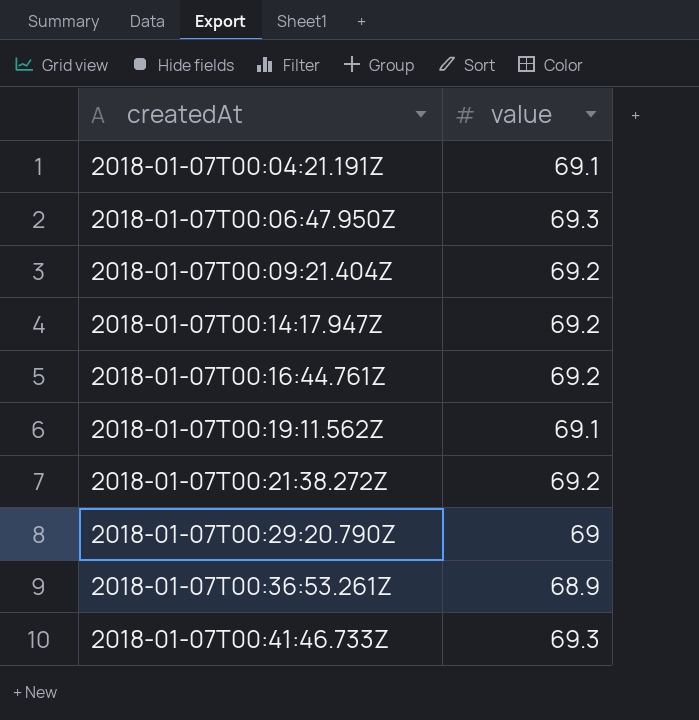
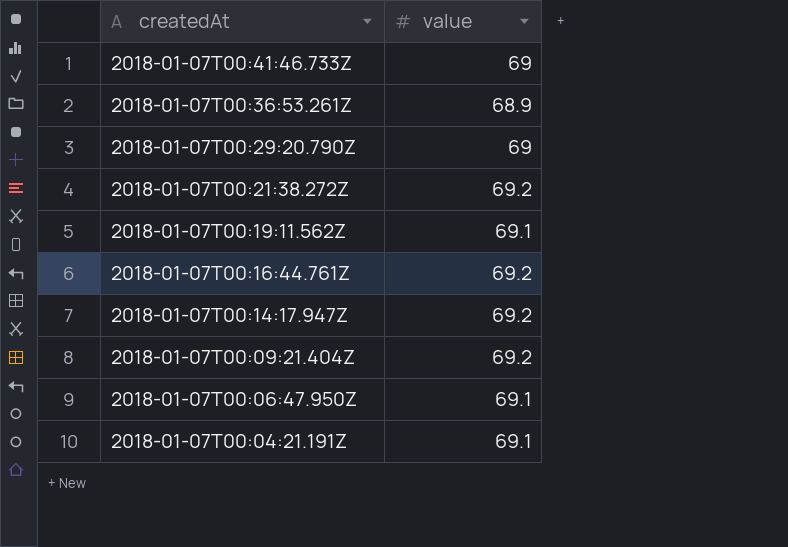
row order: createdAt ascending -> createdAt descending
2018-01-07T00:41:46.733Z | value: 69.3 -> 69
2018-01-07T00:06:47.950Z | value: 69.3 -> 69.1

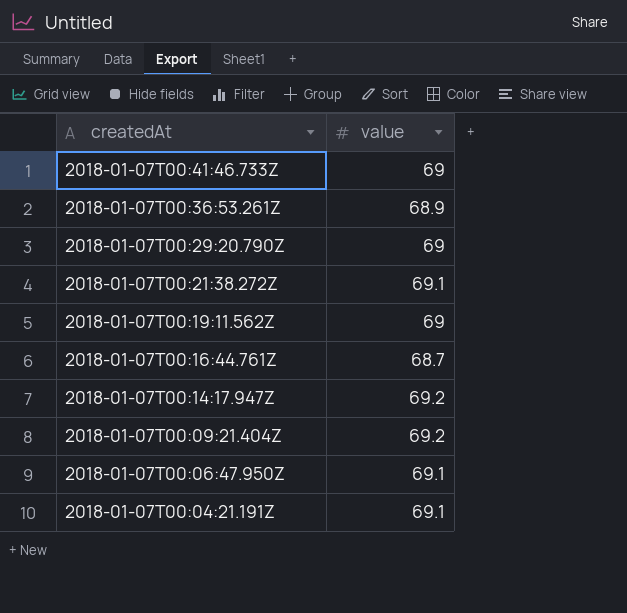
2018-01-07T00:21:38.272Z | value: 69.2 -> 69.1
2018-01-07T00:19:11.562Z | value: 69.1 -> 69
2018-01-07T00:16:44.761Z | value: 69.2 -> 68.7

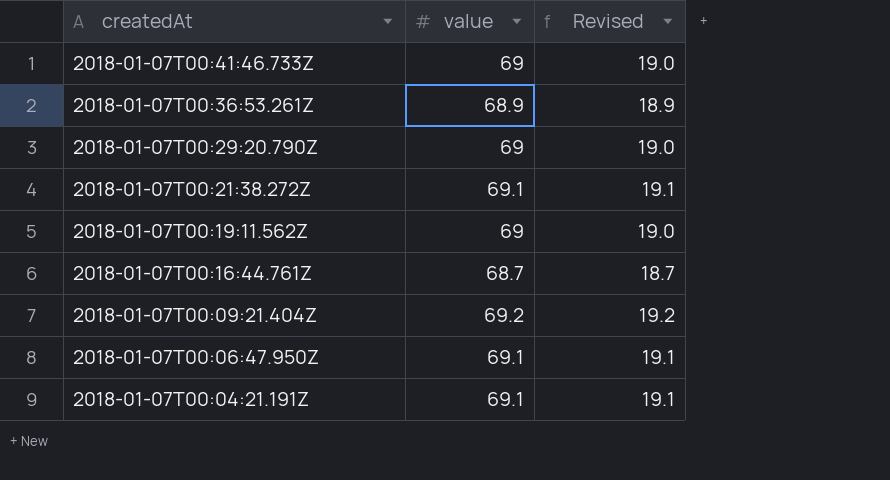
column Revised | formula: none -> [value] - 50
row 2018-01-07T00:14:17.947Z: 69.2 -> none

